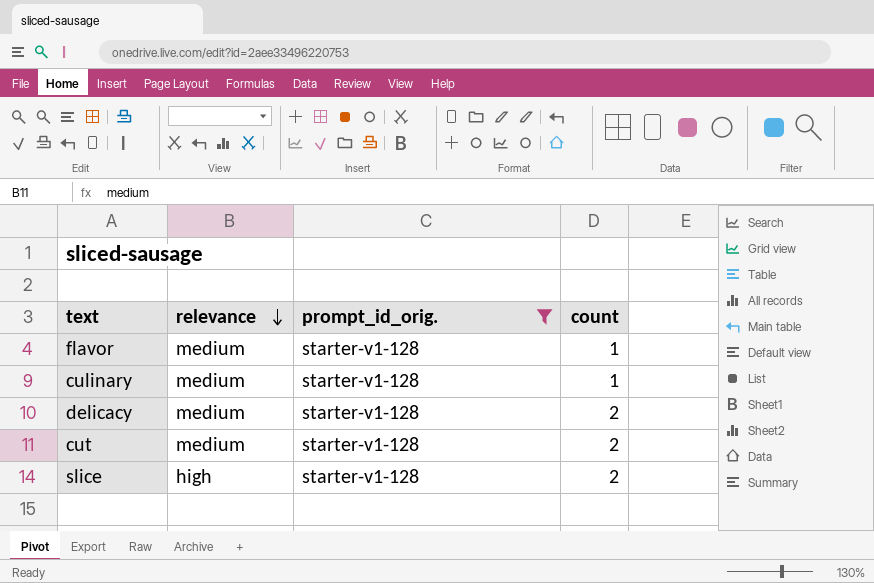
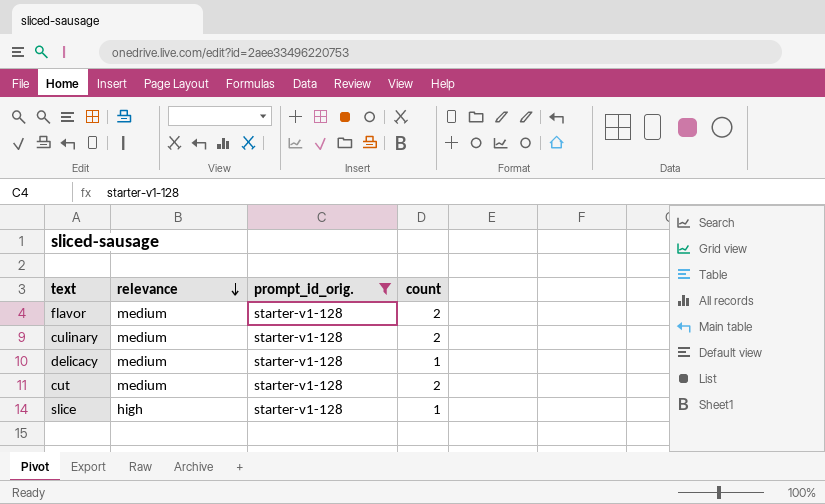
flavor | count: 1 -> 2
culinary | count: 1 -> 2
delicacy | count: 2 -> 1
slice | count: 2 -> 1

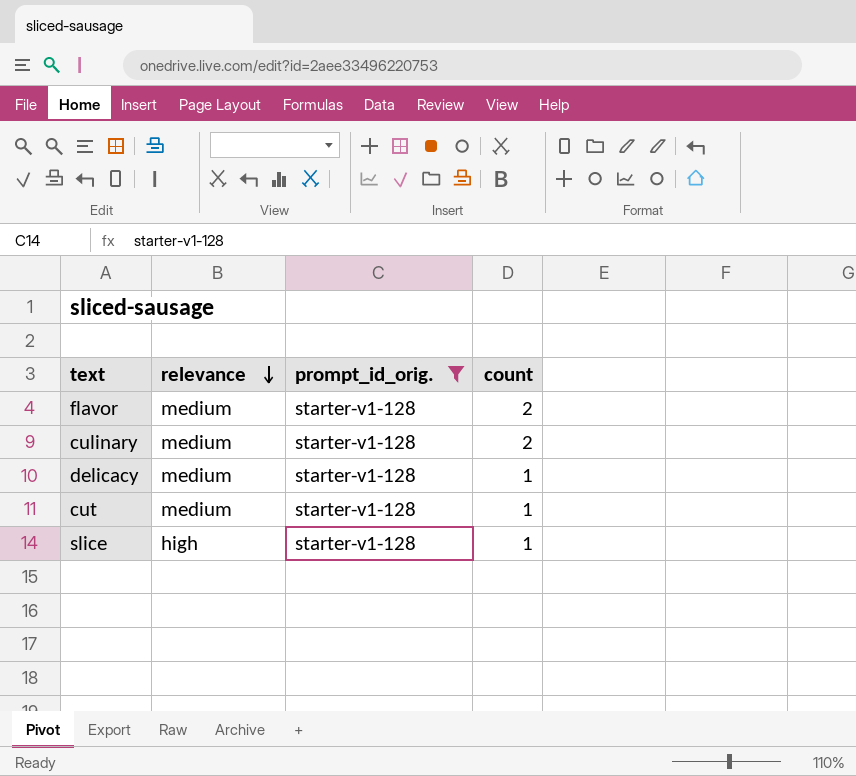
cut | count: 2 -> 1

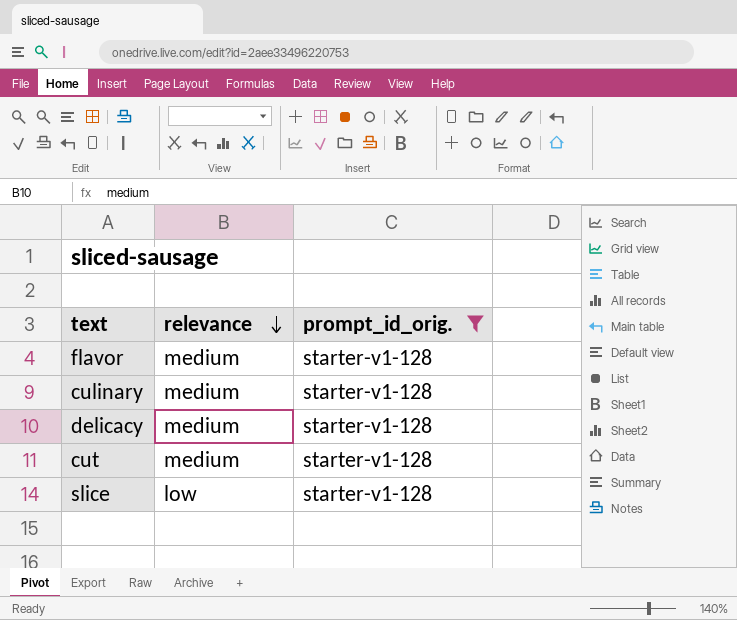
column count | position: 4 -> none
slice | relevance: high -> low

